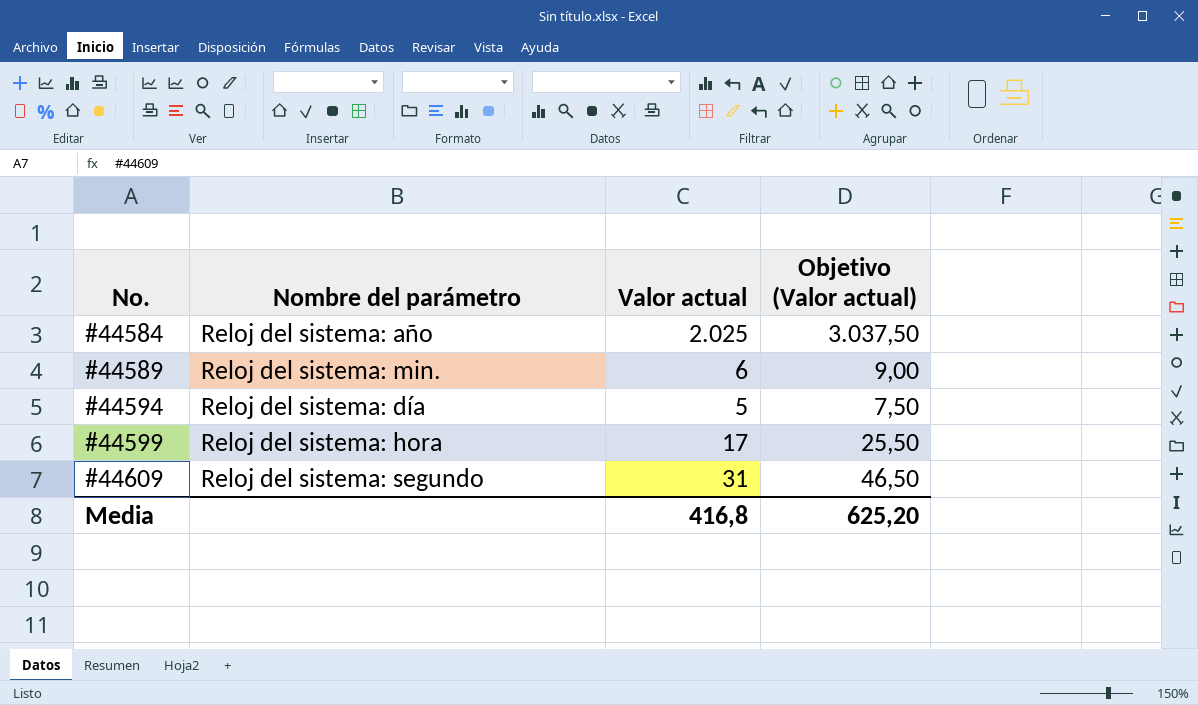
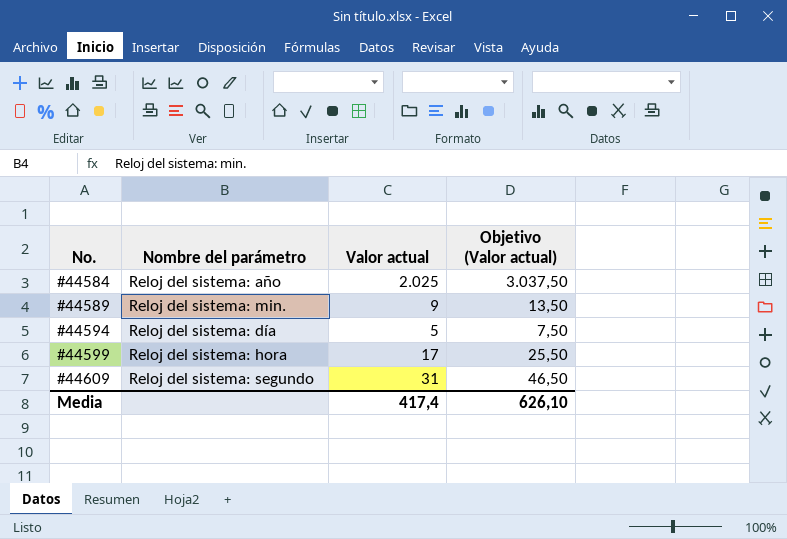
#44589 | Valor actual: 6 -> 9
#44589 | Objetivo (Valor actual): 9,00 -> 13,50
Media | Valor actual: 416,8 -> 417,4
Media | Objetivo (Valor actual): 625,20 -> 626,10

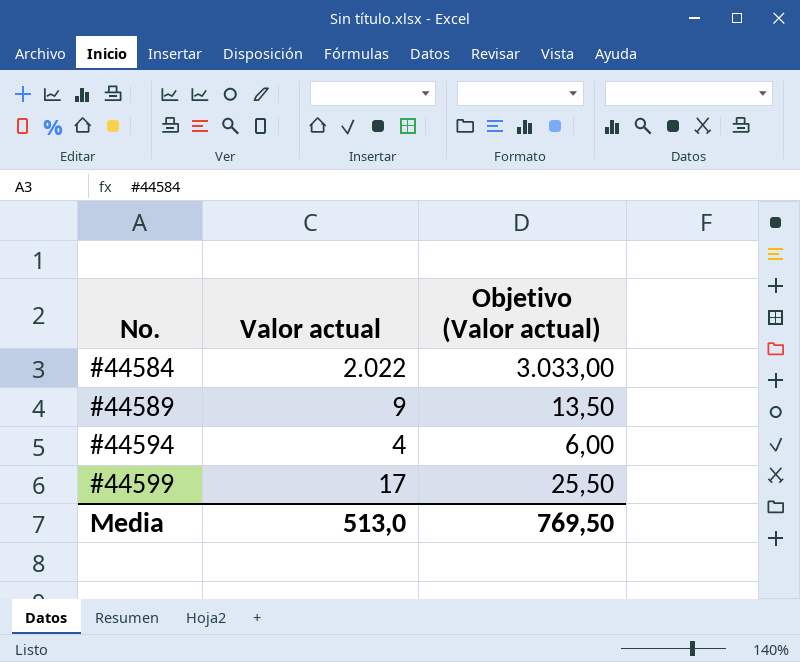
column Nombre del parámetro | position: 2 -> none
row #44609: Reloj del sistema: segundo | 31 | 46,50 -> none
#44584 | Valor actual: 2.025 -> 2.022
#44584 | Objetivo (Valor actual): 3.037,50 -> 3.033,00
#44594 | Valor actual: 5 -> 4
#44594 | Objetivo (Valor actual): 7,50 -> 6,00
Media | Valor actual: 417,4 -> 513,0
Media | Objetivo (Valor actual): 626,10 -> 769,50

